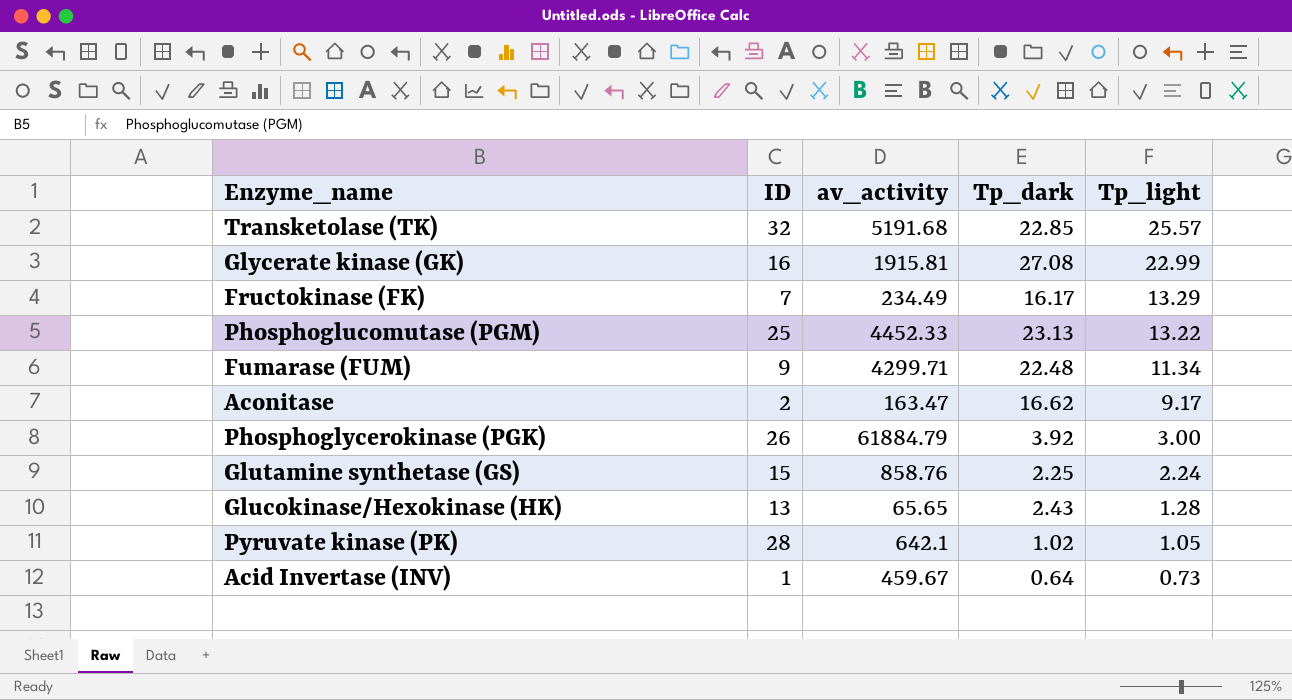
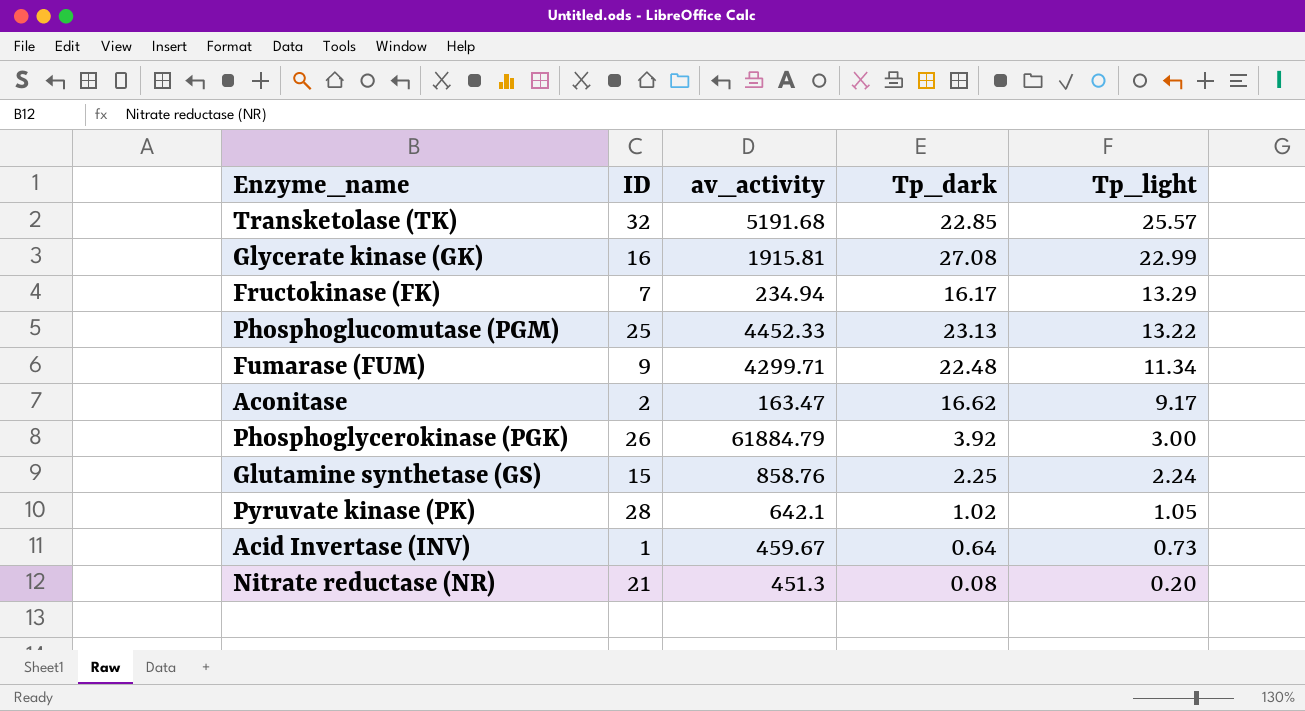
row Glucokinase/Hexokinase (HK): 13 | 65.65 | 2.43 | 1.28 -> none
Fructokinase (FK) | av_activity: 234.49 -> 234.94
row Nitrate reductase (NR): none -> 21 | 451.3 | 0.08 | 0.20

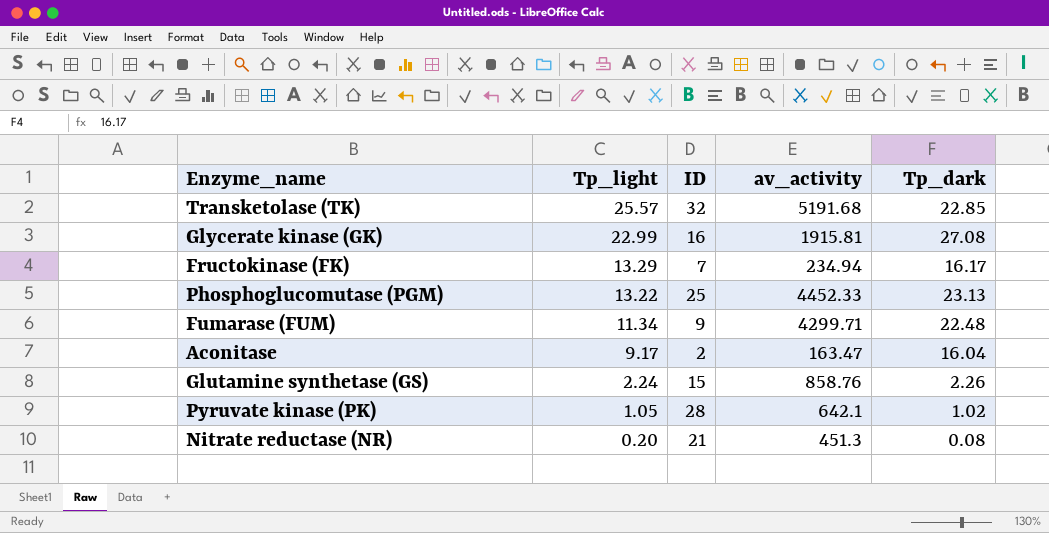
column Tp_light | position: 5 -> 2
row Phosphoglycerokinase (PGK): 26 | 61884.79 | 3.92 | 3.00 -> none
row Acid Invertase (INV): 1 | 459.67 | 0.64 | 0.73 -> none
Aconitase | Tp_dark: 16.62 -> 16.04
Glutamine synthetase (GS) | Tp_dark: 2.25 -> 2.26

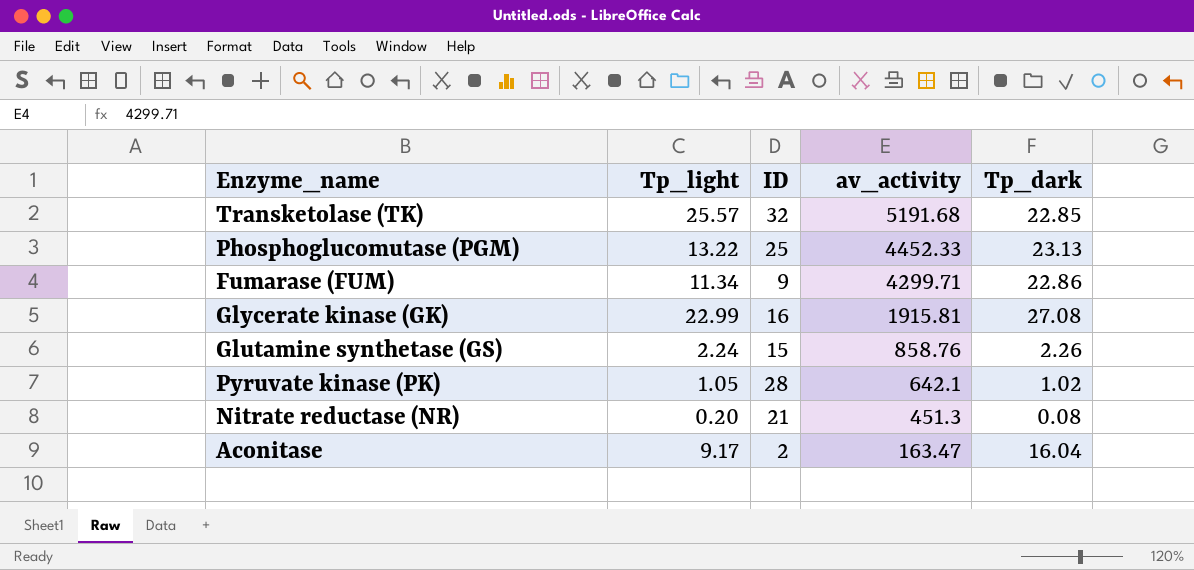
row order: Tp_light descending -> av_activity descending
row Fructokinase (FK): 13.29 | 7 | 234.94 | 16.17 -> none
Fumarase (FUM) | Tp_dark: 22.48 -> 22.86

